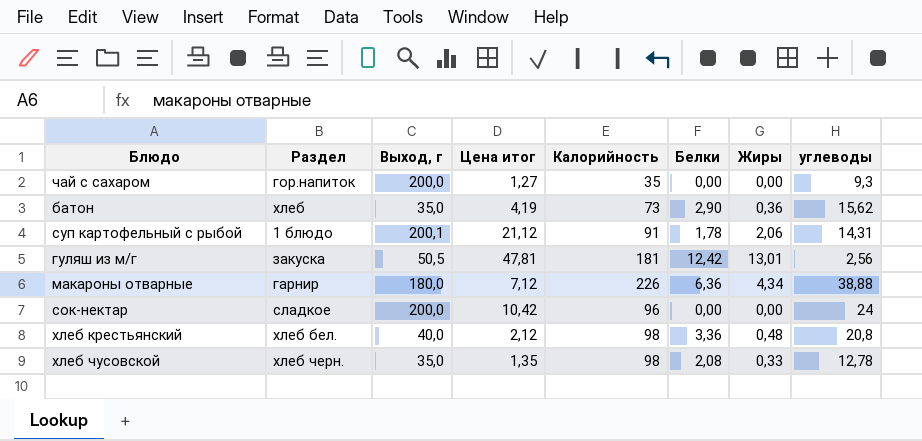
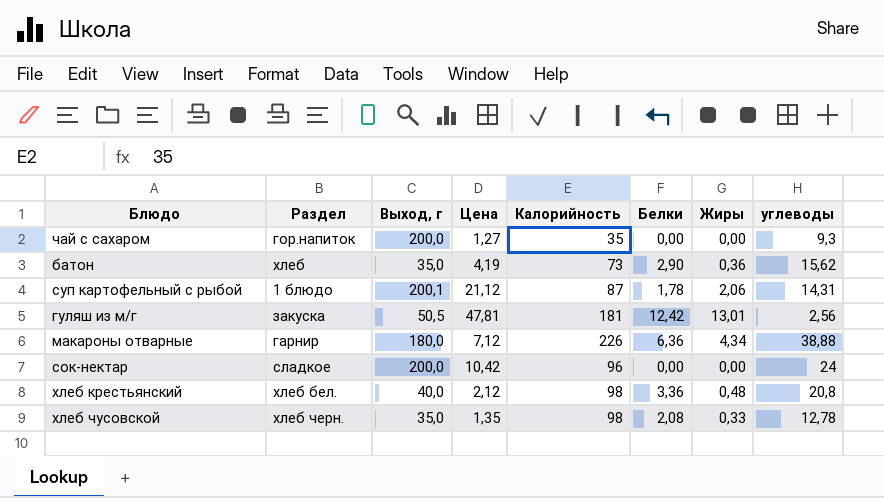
column name: Цена итог -> Цена
суп картофельный с рыбой | Калорийность: 91 -> 87

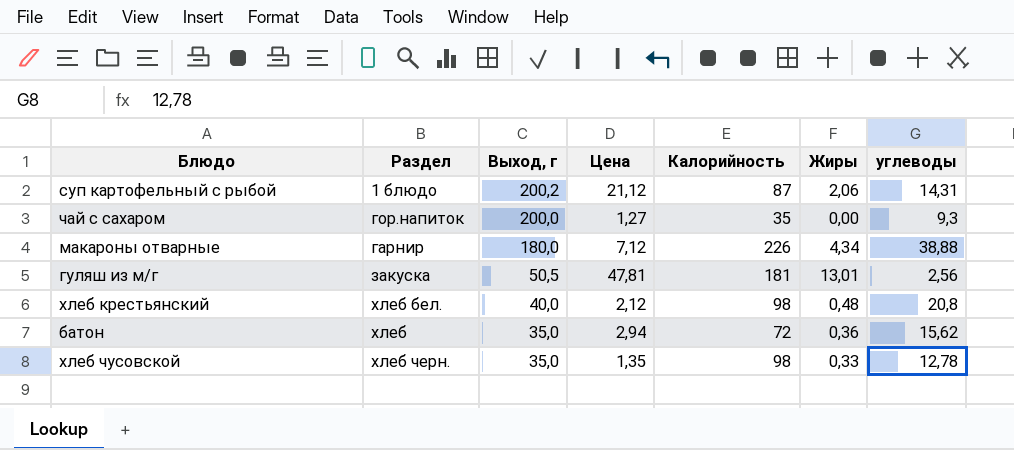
row order: none -> Выход, г descending
column Белки | position: 6 -> none
row сок-нектар: сладкое | 200,0 | 10,42 | 96 | 0,00 | 0,00 | 24 -> none
суп картофельный с рыбой | Выход, г: 200,1 -> 200,2
батон | Цена: 4,19 -> 2,94
батон | Калорийность: 73 -> 72

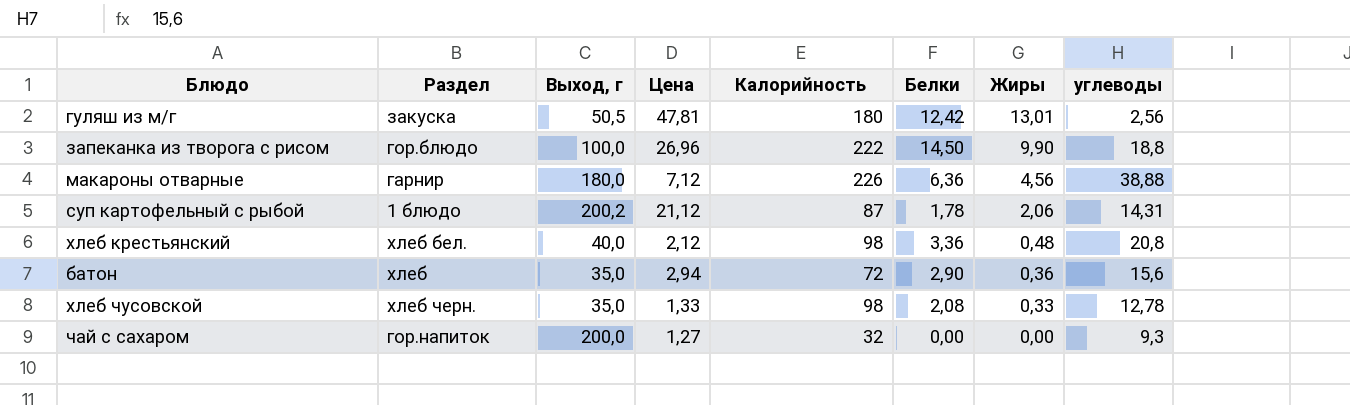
row order: Выход, г descending -> Жиры descending
column Белки | position: none -> 6
гуляш из м/г | Калорийность: 181 -> 180
row запеканка из творога с рисом: none -> гор.блюдо | 100,0 | 26,96 | 222 | 14,50 | 9,90 | 18,8
макароны отварные | Жиры: 4,34 -> 4,56
батон | углеводы: 15,62 -> 15,6
хлеб чусовской | Цена: 1,35 -> 1,33
чай с сахаром | Калорийность: 35 -> 32

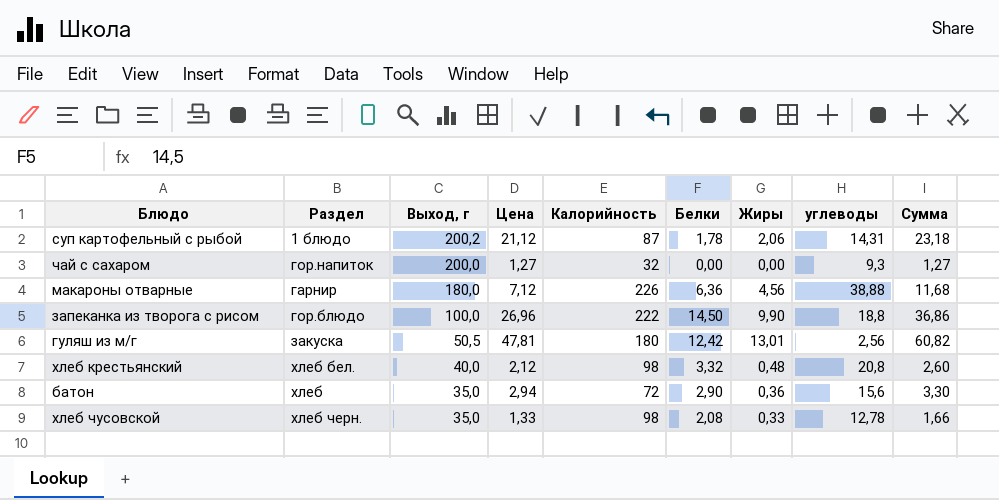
row order: Жиры descending -> Выход, г descending
column Сумма | formula: none -> [Цена] + [Жиры]
хлеб крестьянский | Белки: 3,36 -> 3,32

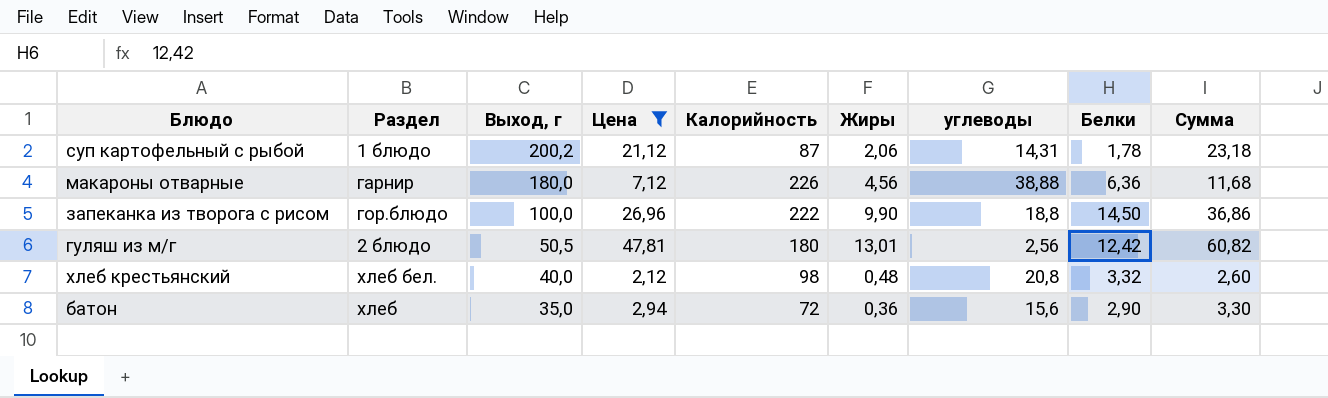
filter: none -> Цена >= 2,12
column Белки | position: 6 -> 8
гуляш из м/г | Раздел: закуска -> 2 блюдо

